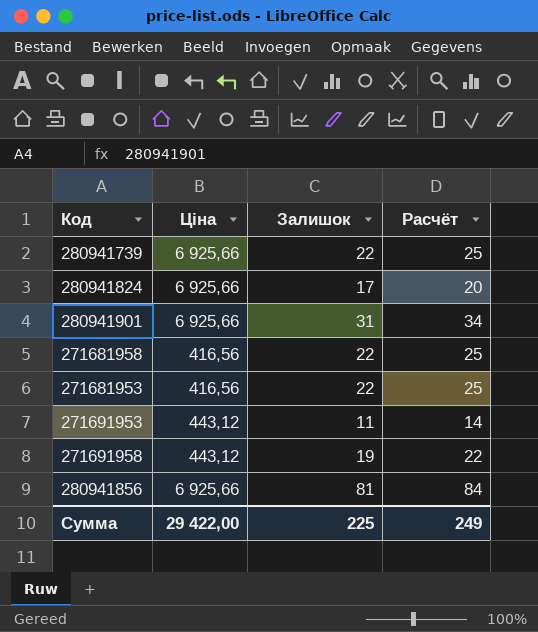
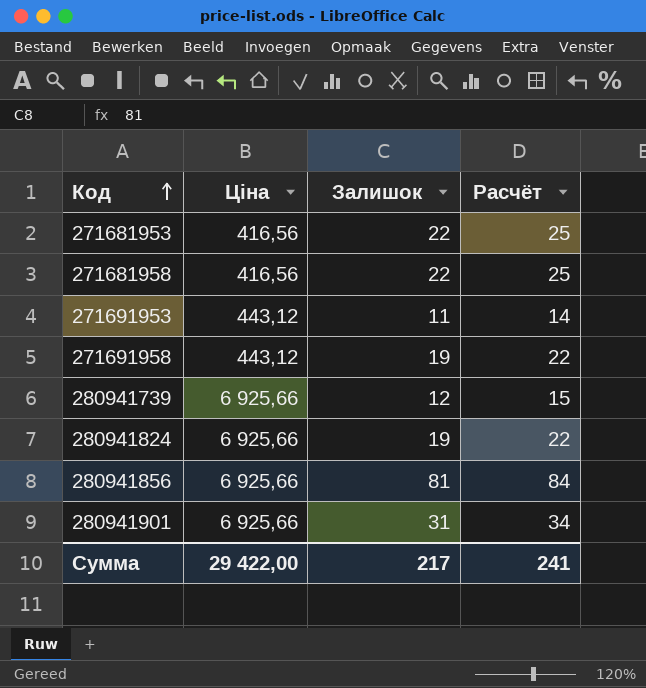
row order: none -> Код ascending
280941739 | Залишок: 22 -> 12
280941739 | Расчёт: 25 -> 15
280941824 | Залишок: 17 -> 19
280941824 | Расчёт: 20 -> 22
Сумма | Залишок: 225 -> 217
Сумма | Расчёт: 249 -> 241

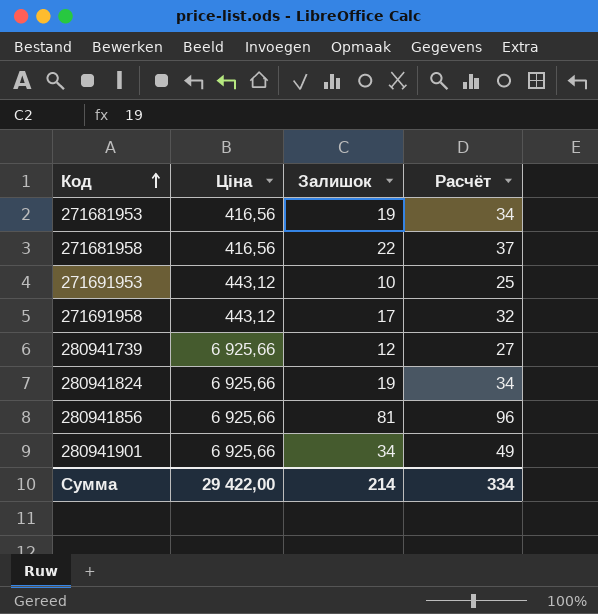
column Расчёт | formula: [Залишок] + 3 -> [Залишок] + 15
271681953 | Залишок: 22 -> 19
271691953 | Залишок: 11 -> 10
271691958 | Залишок: 19 -> 17
280941901 | Залишок: 31 -> 34
Сумма | Залишок: 217 -> 214
Сумма | Расчёт: 241 -> 334

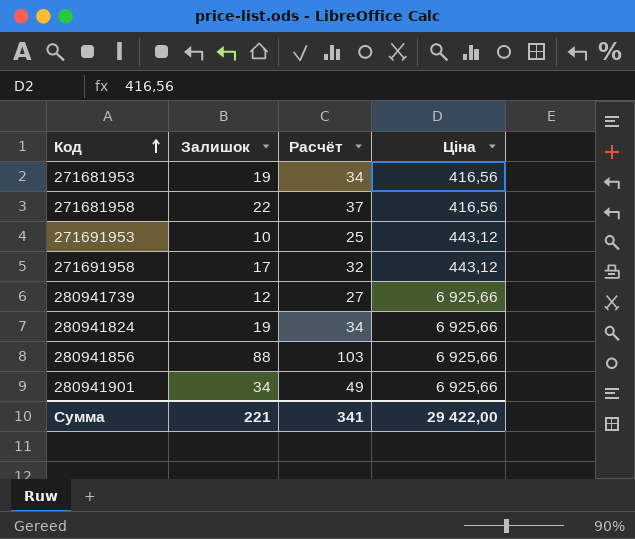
column Ціна | position: 2 -> 4
280941856 | Залишок: 81 -> 88
280941856 | Расчёт: 96 -> 103
Сумма | Залишок: 214 -> 221
Сумма | Расчёт: 334 -> 341

